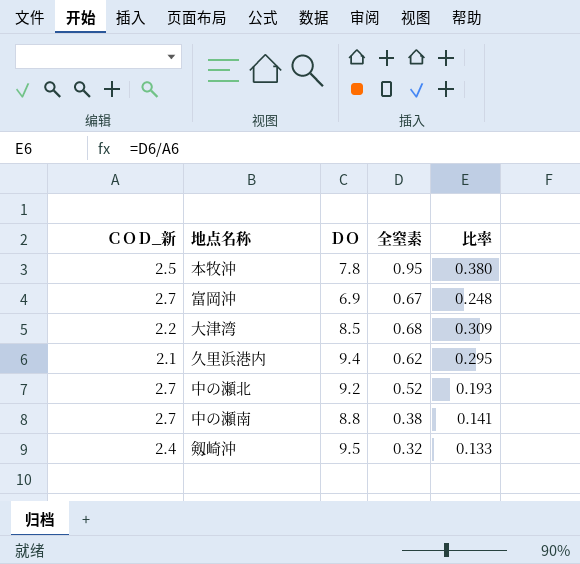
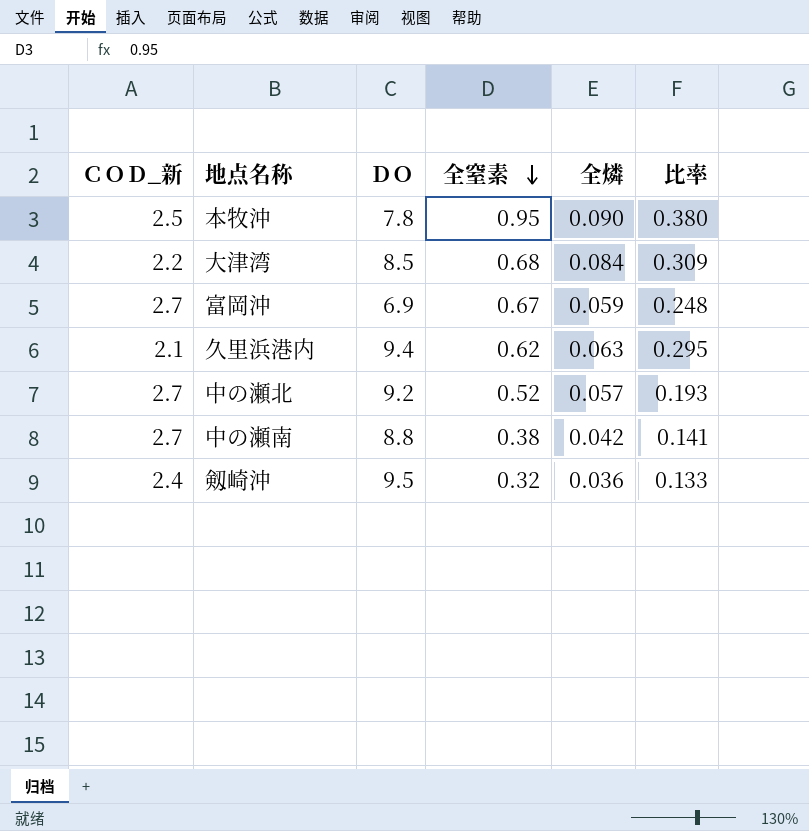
row order: none -> 全窒素 descending
column 全燐 | position: none -> 5

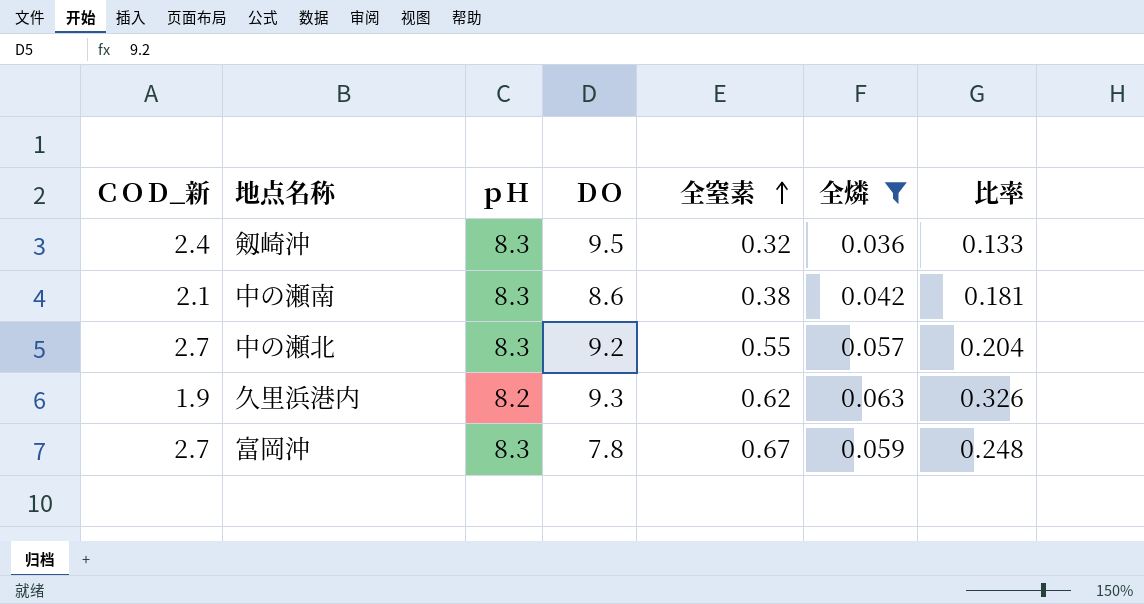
filter: none -> 全燐 <= 0.063
row order: 全窒素 descending -> 全窒素 ascending
column ｐＨ | position: none -> 3
中の瀬南 | ＣＯＤ_新: 2.7 -> 2.1
中の瀬南 | ＤＯ: 8.8 -> 8.6
中の瀬南 | 比率: 0.141 -> 0.181
中の瀬北 | 全窒素: 0.52 -> 0.55
中の瀬北 | 比率: 0.193 -> 0.204
久里浜港内 | ＣＯＤ_新: 2.1 -> 1.9
久里浜港内 | ＤＯ: 9.4 -> 9.3
久里浜港内 | 比率: 0.295 -> 0.326
富岡沖 | ＤＯ: 6.9 -> 7.8

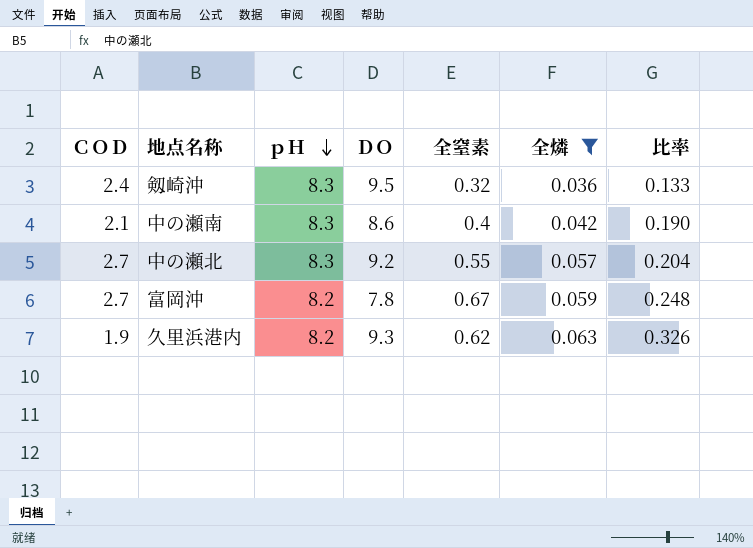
row order: 全窒素 ascending -> ｐＨ descending
column name: ＣＯＤ_新 -> ＣＯＤ
中の瀬南 | 全窒素: 0.38 -> 0.4
中の瀬南 | 比率: 0.181 -> 0.190
富岡沖 | ｐＨ: 8.3 -> 8.2

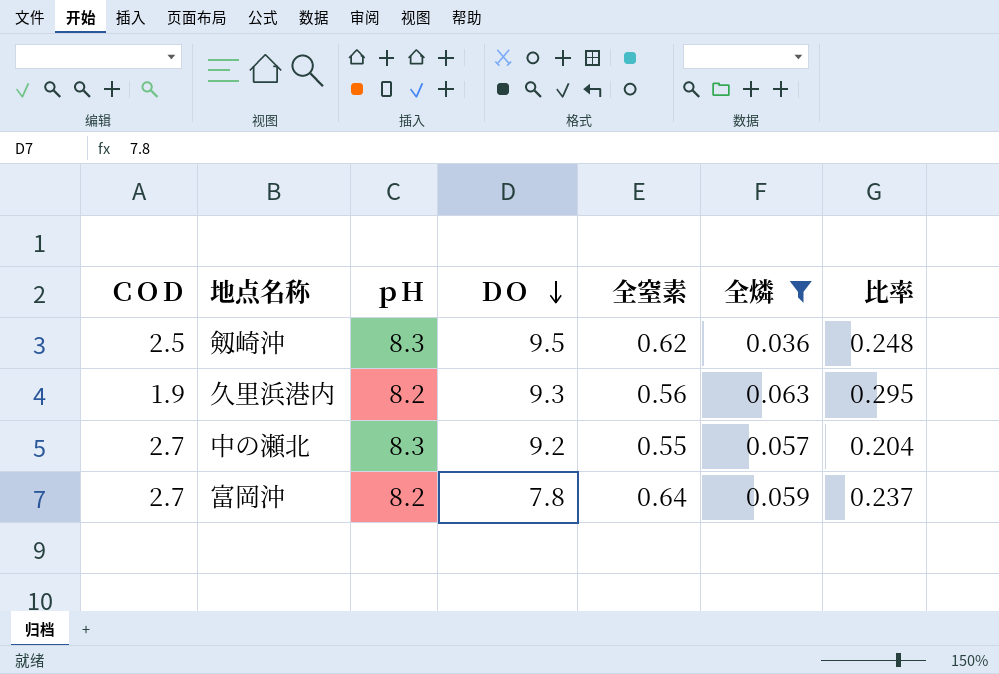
row order: ｐＨ descending -> ＤＯ descending
row 中の瀬南: 2.1 | 8.3 | 8.6 | 0.4 | 0.042 | 0.190 -> none
剱崎沖 | ＣＯＤ: 2.4 -> 2.5
剱崎沖 | 全窒素: 0.32 -> 0.62
剱崎沖 | 比率: 0.133 -> 0.248
久里浜港内 | 全窒素: 0.62 -> 0.56
久里浜港内 | 比率: 0.326 -> 0.295
富岡沖 | 全窒素: 0.67 -> 0.64
富岡沖 | 比率: 0.248 -> 0.237

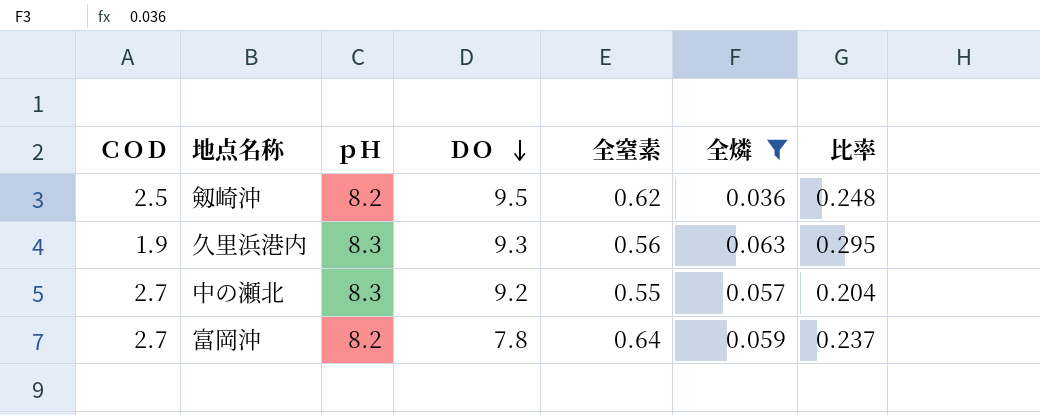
剱崎沖 | ｐＨ: 8.3 -> 8.2
久里浜港内 | ｐＨ: 8.2 -> 8.3

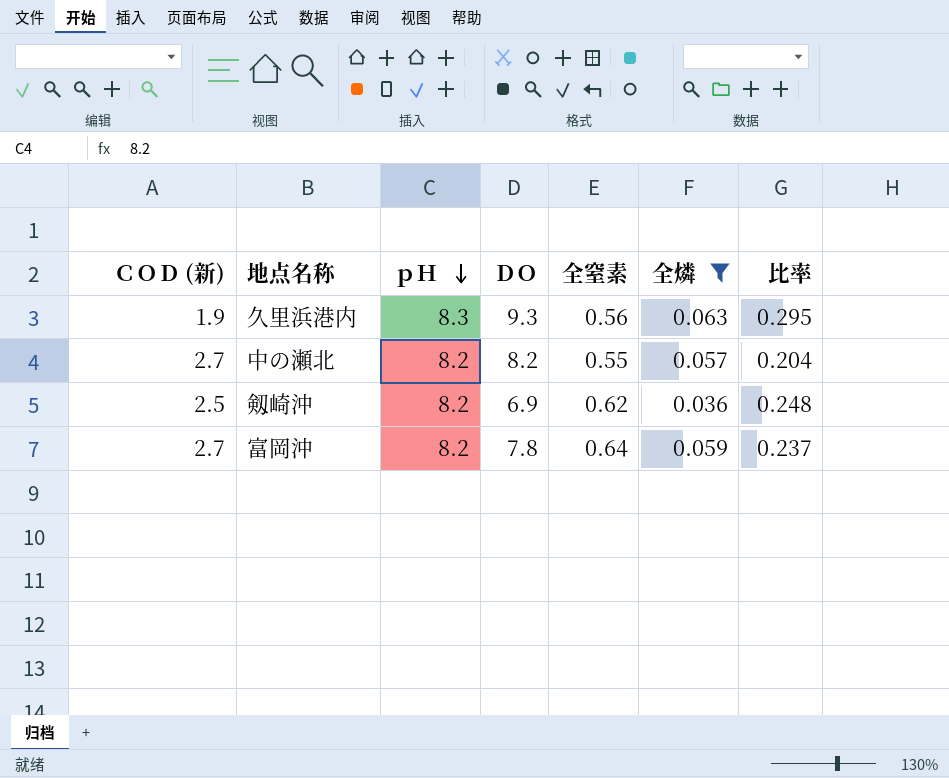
row order: ＤＯ descending -> ｐＨ descending
column name: ＣＯＤ -> ＣＯＤ (新)
中の瀬北 | ｐＨ: 8.3 -> 8.2
中の瀬北 | ＤＯ: 9.2 -> 8.2
剱崎沖 | ＤＯ: 9.5 -> 6.9

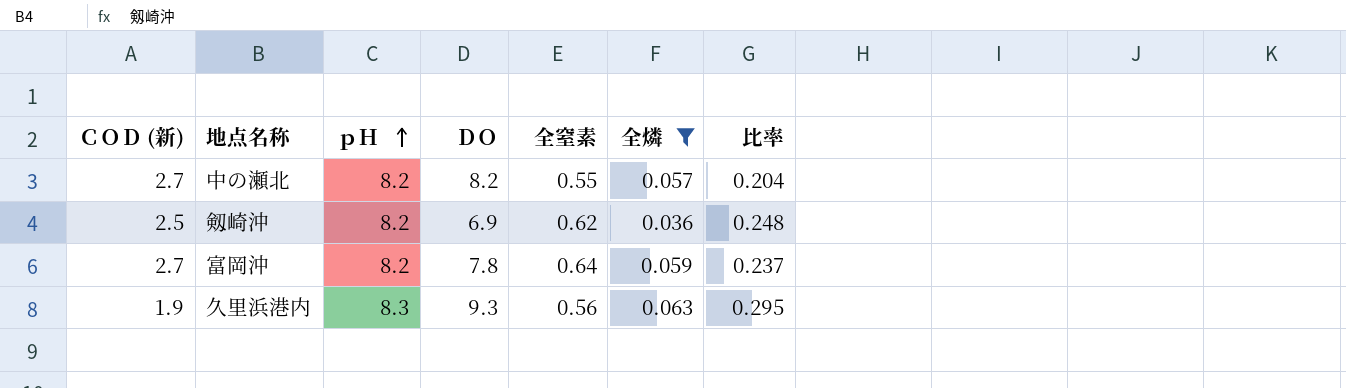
row order: ｐＨ descending -> ｐＨ ascending

